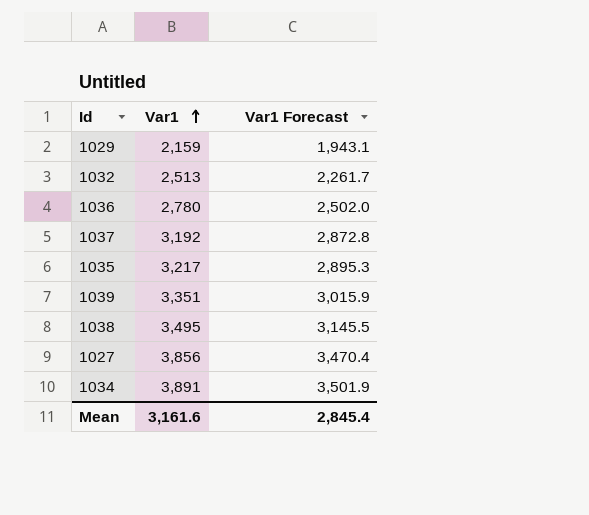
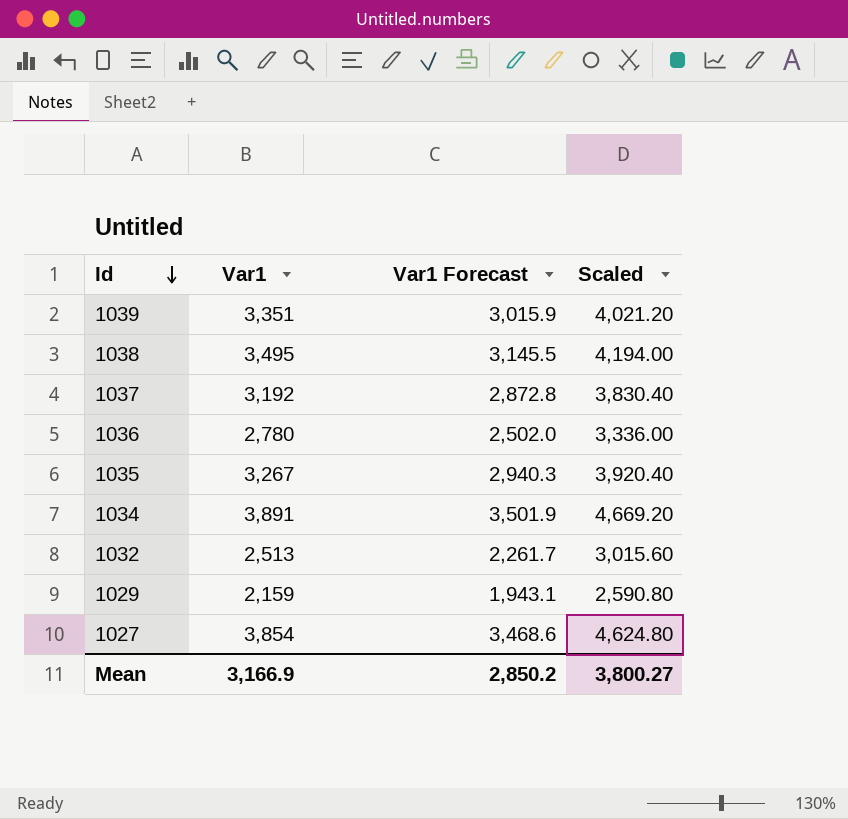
row order: Var1 ascending -> Id descending
column Scaled | formula: none -> [Var1] * 1.2
1035 | Var1: 3,217 -> 3,267
1035 | Var1 Forecast: 2,895.3 -> 2,940.3
1027 | Var1: 3,856 -> 3,854
1027 | Var1 Forecast: 3,470.4 -> 3,468.6
Mean | Var1: 3,161.6 -> 3,166.9
Mean | Var1 Forecast: 2,845.4 -> 2,850.2

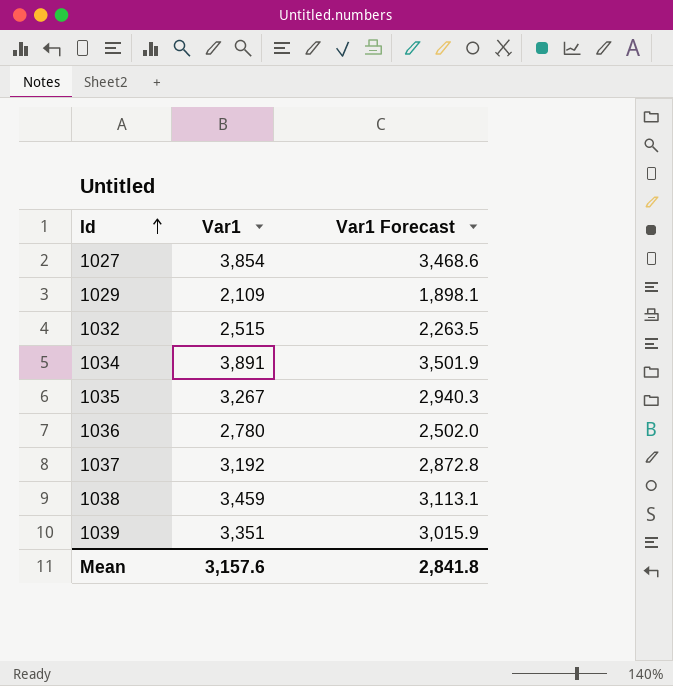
row order: Id descending -> Id ascending
column Scaled | formula: [Var1] * 1.2 -> none
1029 | Var1: 2,159 -> 2,109
1029 | Var1 Forecast: 1,943.1 -> 1,898.1
1032 | Var1: 2,513 -> 2,515
1032 | Var1 Forecast: 2,261.7 -> 2,263.5
1038 | Var1: 3,495 -> 3,459
1038 | Var1 Forecast: 3,145.5 -> 3,113.1
Mean | Var1: 3,166.9 -> 3,157.6
Mean | Var1 Forecast: 2,850.2 -> 2,841.8

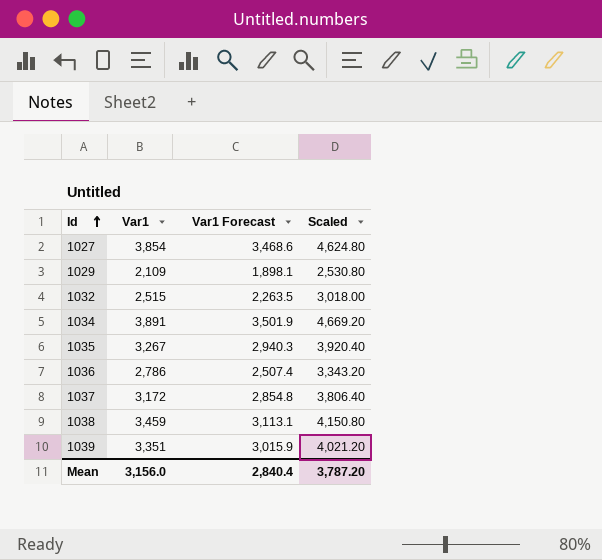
column Scaled | formula: none -> [Var1] * 1.2
1036 | Var1: 2,780 -> 2,786
1036 | Var1 Forecast: 2,502.0 -> 2,507.4
1037 | Var1: 3,192 -> 3,172
1037 | Var1 Forecast: 2,872.8 -> 2,854.8
Mean | Var1: 3,157.6 -> 3,156.0
Mean | Var1 Forecast: 2,841.8 -> 2,840.4

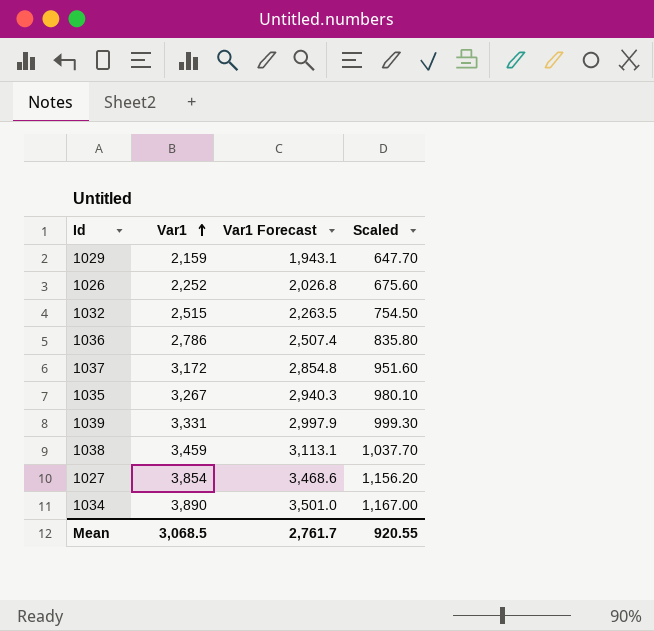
row order: Id ascending -> Var1 ascending
column Scaled | formula: [Var1] * 1.2 -> [Var1] * 0.3
1029 | Var1: 2,109 -> 2,159
1029 | Var1 Forecast: 1,898.1 -> 1,943.1
row 1026: none -> 2,252 | 2,026.8 | 675.60
1039 | Var1: 3,351 -> 3,331
1039 | Var1 Forecast: 3,015.9 -> 2,997.9
1034 | Var1: 3,891 -> 3,890
1034 | Var1 Forecast: 3,501.9 -> 3,501.0
Mean | Var1: 3,156.0 -> 3,068.5
Mean | Var1 Forecast: 2,840.4 -> 2,761.7
Mean | Scaled: 3,787.20 -> 920.55

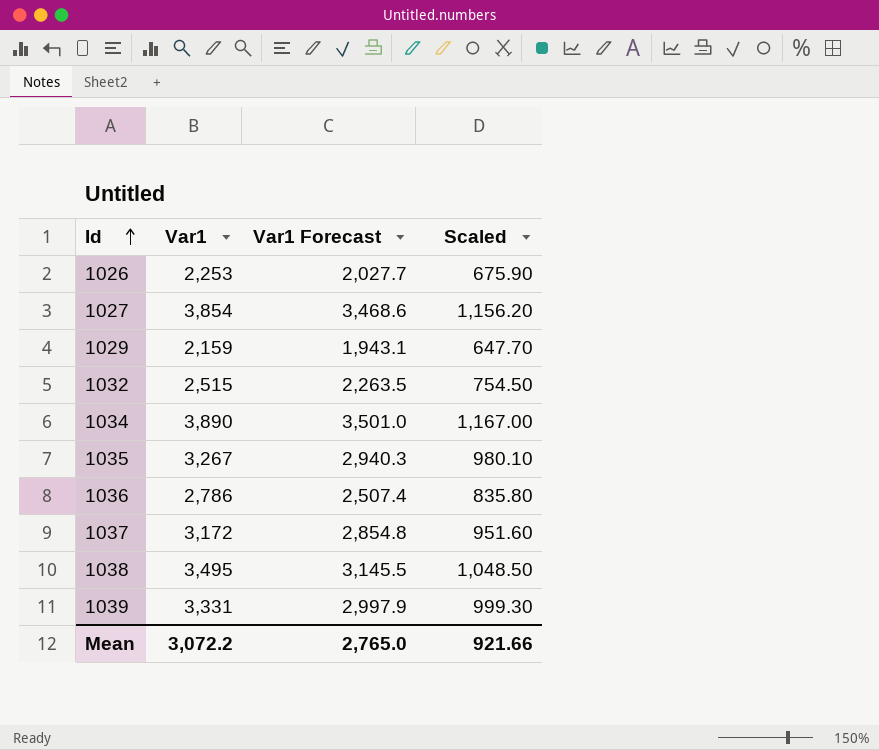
row order: Var1 ascending -> Id ascending
1026 | Var1: 2,252 -> 2,253
1026 | Var1 Forecast: 2,026.8 -> 2,027.7
1026 | Scaled: 675.60 -> 675.90
1038 | Var1: 3,459 -> 3,495
1038 | Var1 Forecast: 3,113.1 -> 3,145.5
1038 | Scaled: 1,037.70 -> 1,048.50
Mean | Var1: 3,068.5 -> 3,072.2
Mean | Var1 Forecast: 2,761.7 -> 2,765.0
Mean | Scaled: 920.55 -> 921.66

